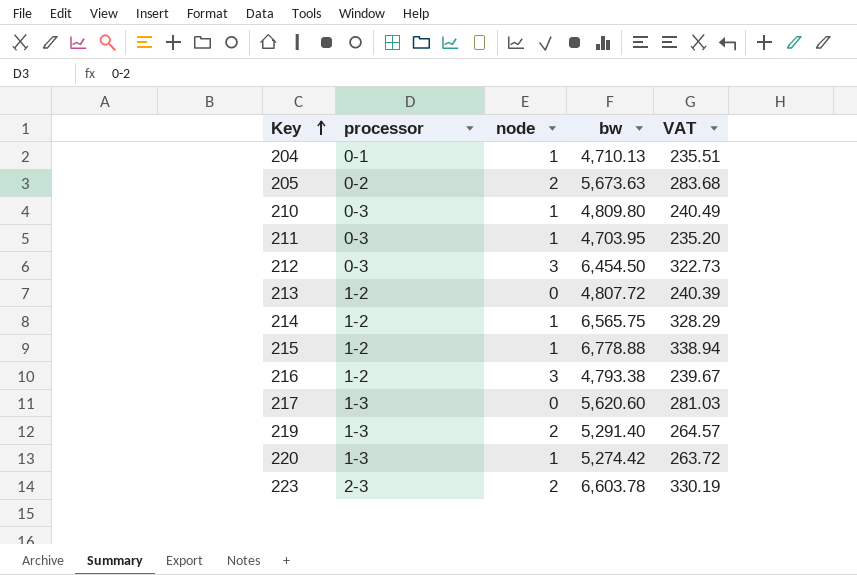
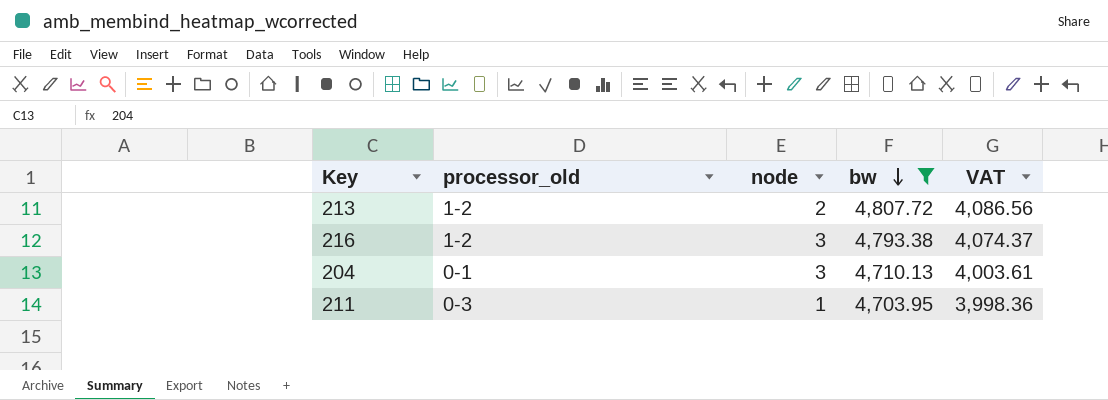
filter: none -> bw <= 4,807.72
row order: Key ascending -> bw descending
column name: processor -> processor_old
column VAT | formula: [bw] * 0.05 -> [bw] * 0.85
213 | node: 0 -> 2
204 | node: 1 -> 3

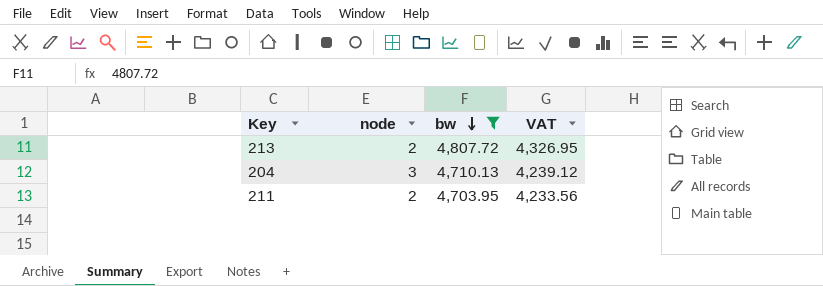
column processor_old | position: 2 -> none
column VAT | formula: [bw] * 0.85 -> [bw] * 0.9
row 216: 1-2 | 3 | 4,793.38 | 4,074.37 -> none
211 | node: 1 -> 2

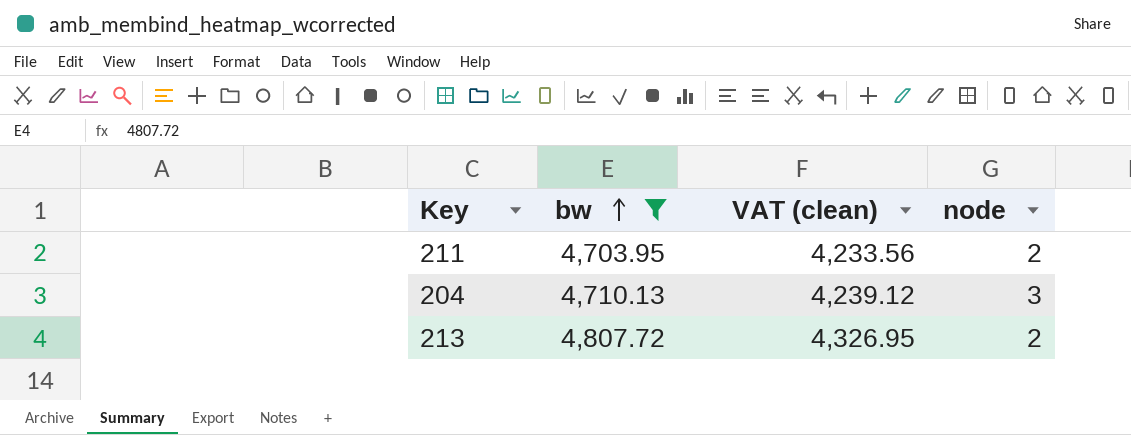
row order: bw descending -> bw ascending
column name: VAT -> VAT (clean)
column node | position: 2 -> 4

